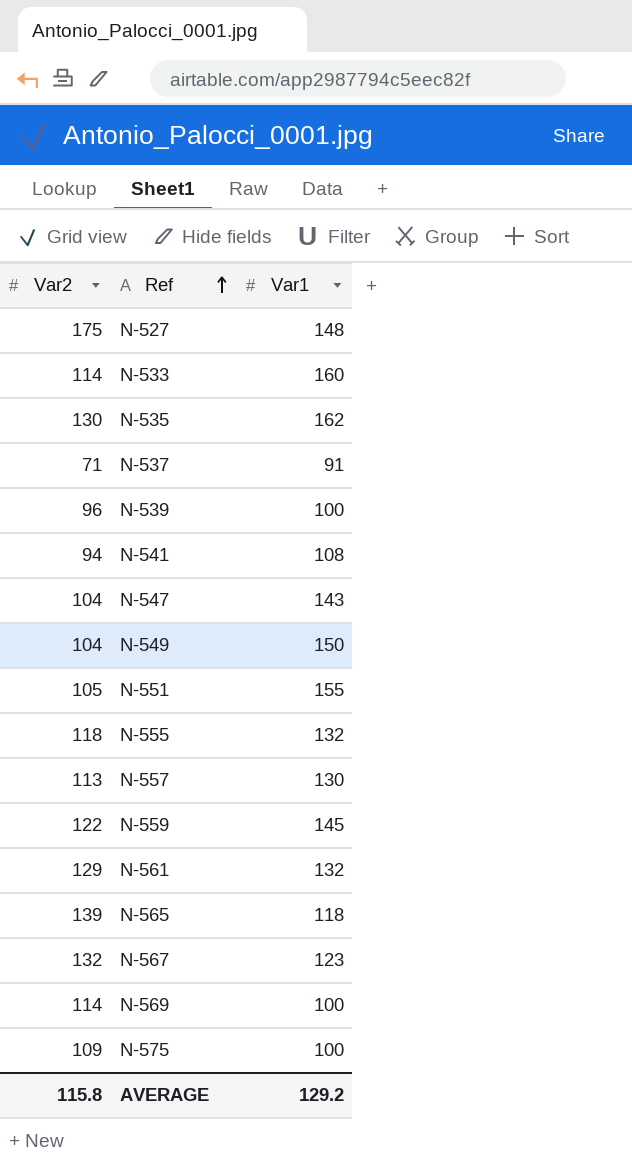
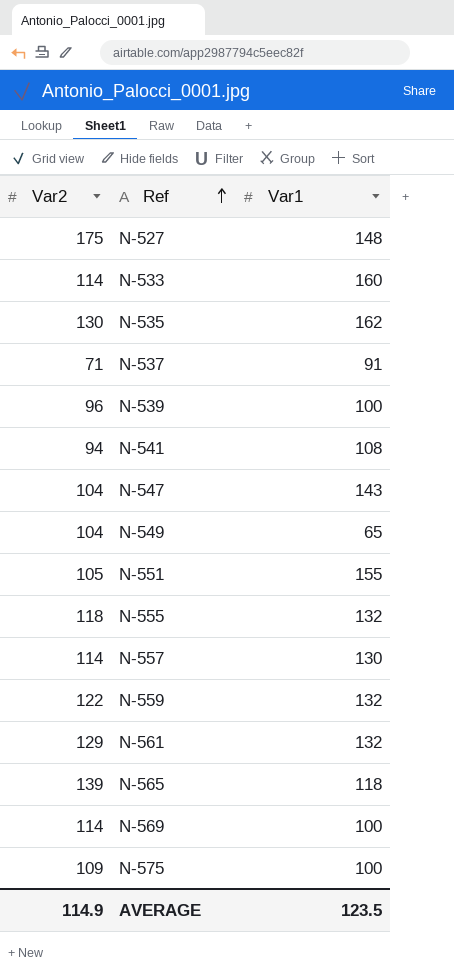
row N-567: 132 | 123 -> none
N-549 | Var1: 150 -> 65
N-557 | Var2: 113 -> 114
N-559 | Var1: 145 -> 132
AVERAGE | Var2: 115.8 -> 114.9
AVERAGE | Var1: 129.2 -> 123.5

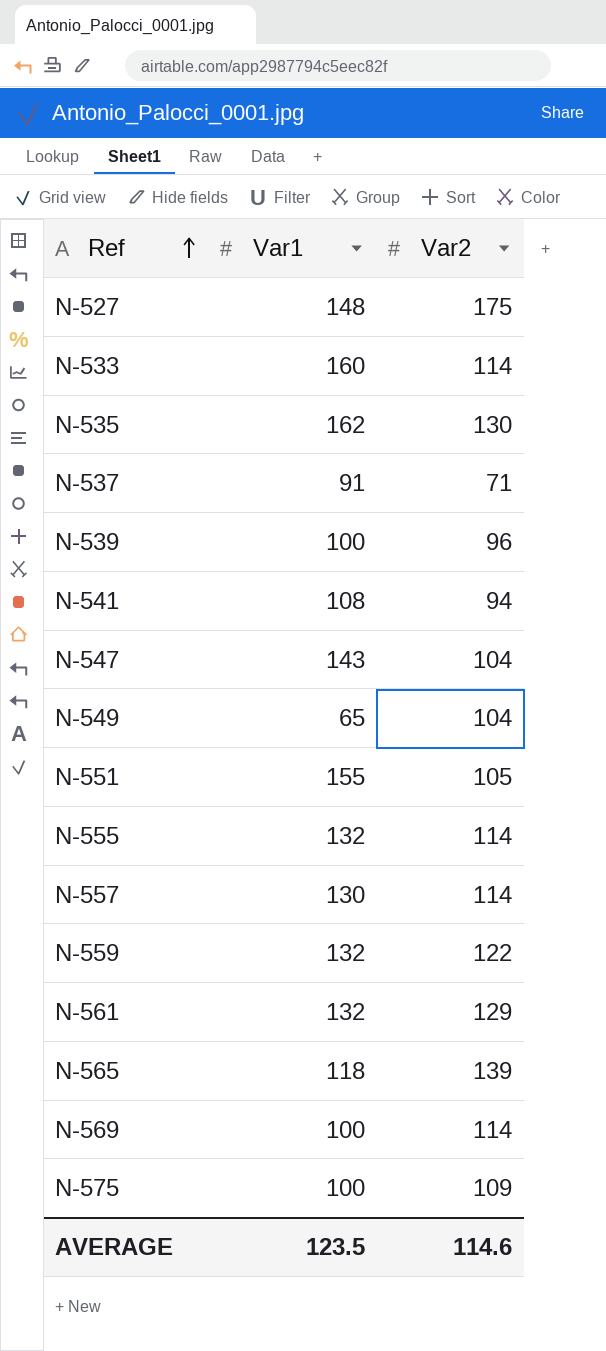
column Var2 | position: 1 -> 3
N-555 | Var2: 118 -> 114
AVERAGE | Var2: 114.9 -> 114.6

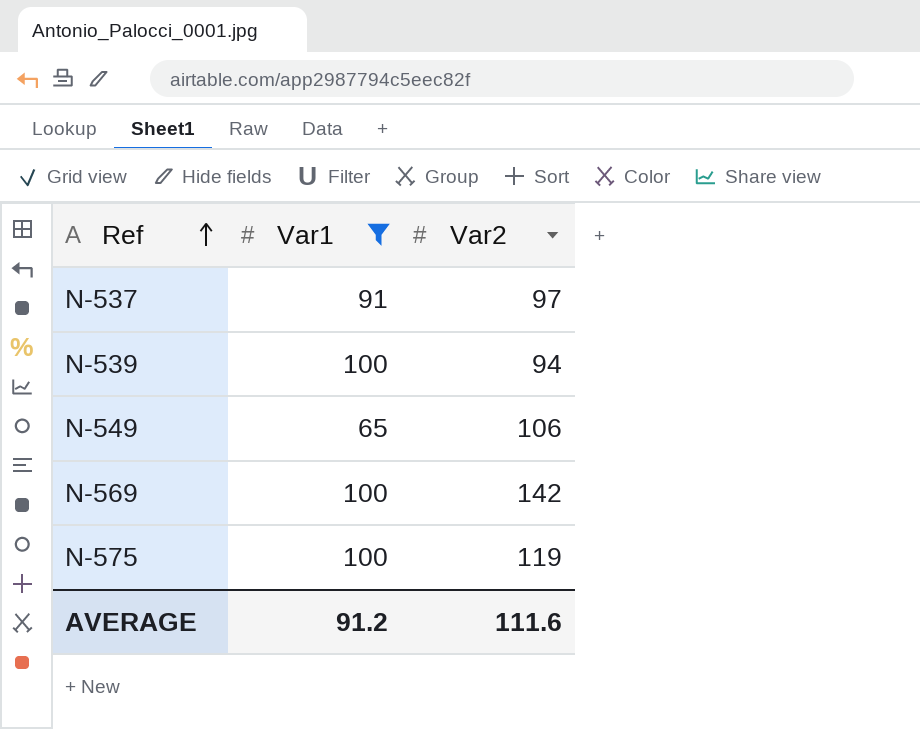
filter: none -> Var1 <= 100
N-537 | Var2: 71 -> 97
N-539 | Var2: 96 -> 94
N-549 | Var2: 104 -> 106
N-569 | Var2: 114 -> 142
N-575 | Var2: 109 -> 119
AVERAGE | Var1: 123.5 -> 91.2
AVERAGE | Var2: 114.6 -> 111.6

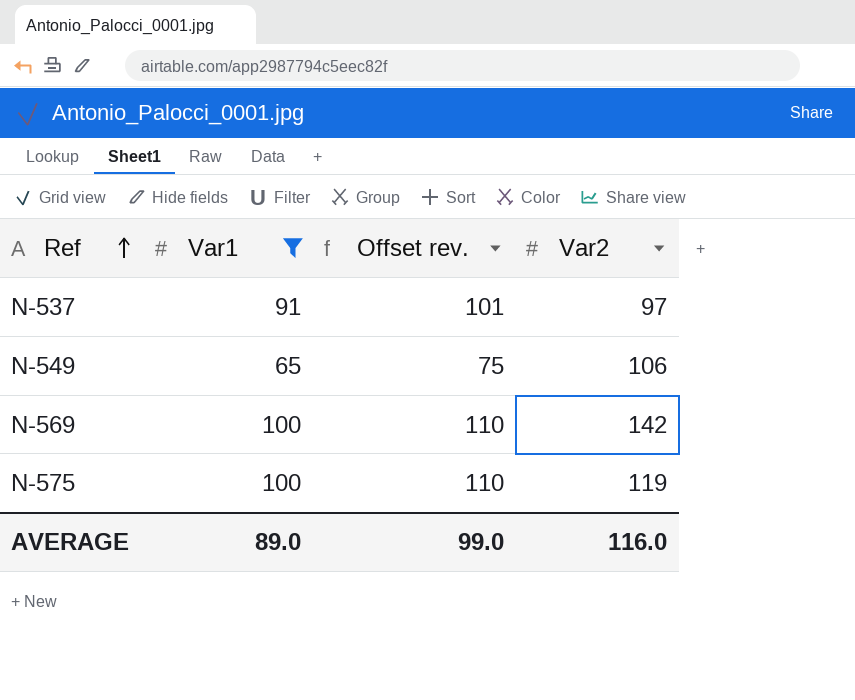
column Offset rev. | formula: none -> [Var1] + 10
row N-539: 100 | 94 -> none
AVERAGE | Var1: 91.2 -> 89.0
AVERAGE | Var2: 111.6 -> 116.0

